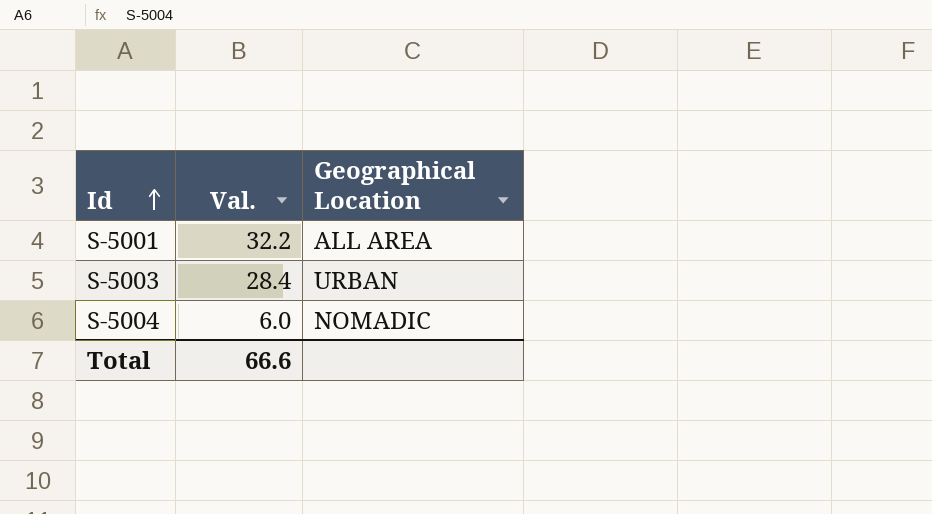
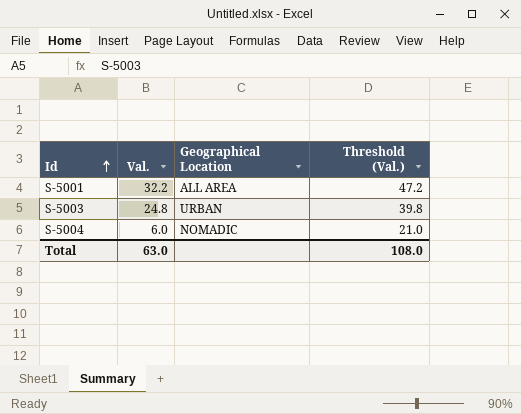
column Threshold (Val.) | formula: none -> [Val.] + 15
S-5003 | Val.: 28.4 -> 24.8
Total | Val.: 66.6 -> 63.0

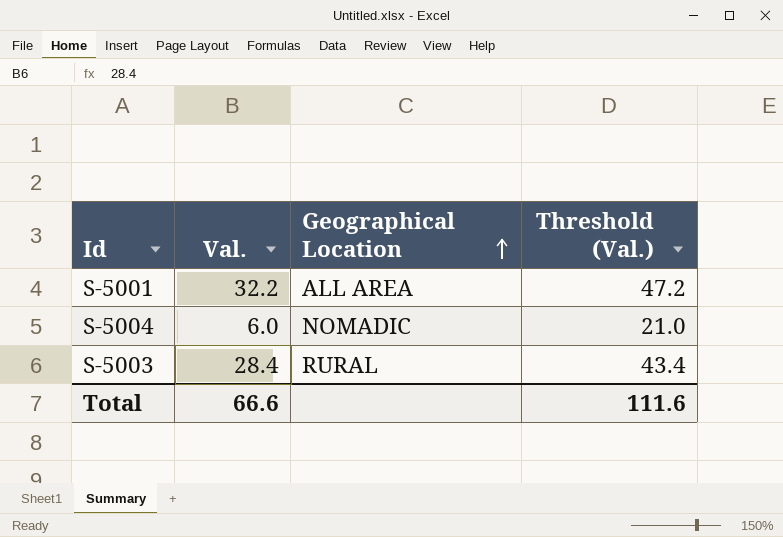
row order: Id ascending -> Geographical Location ascending
S-5003 | Val.: 24.8 -> 28.4
S-5003 | Geographical Location: URBAN -> RURAL
S-5003 | Threshold (Val.): 39.8 -> 43.4
Total | Val.: 63.0 -> 66.6
Total | Threshold (Val.): 108.0 -> 111.6

